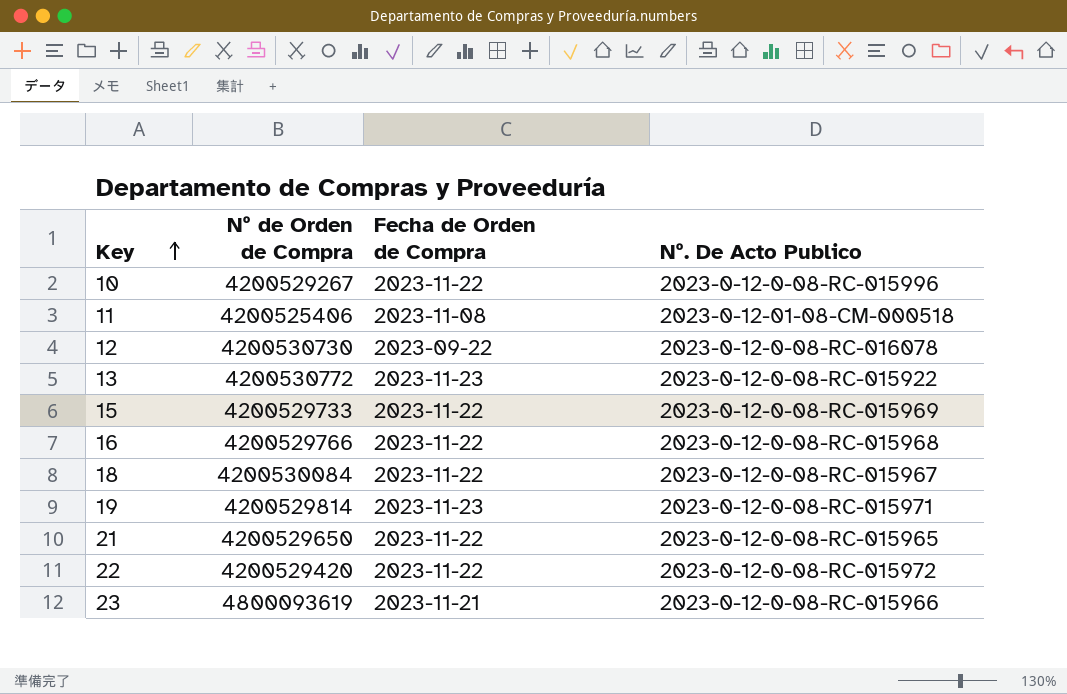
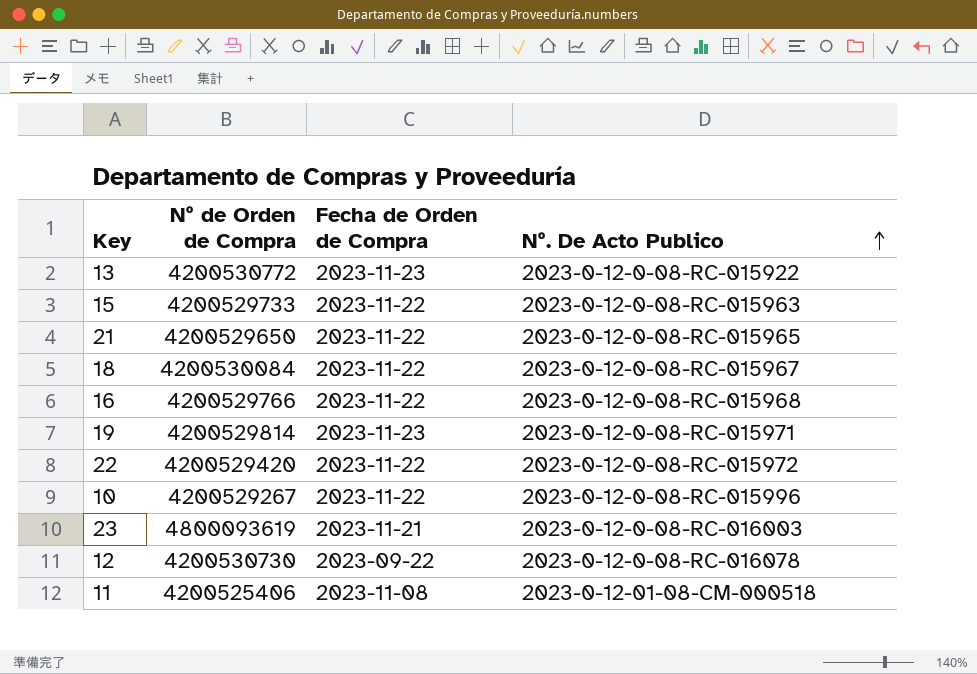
row order: Key ascending -> Nº. De Acto Publico ascending
15 | Nº. De Acto Publico: 2023-0-12-0-08-RC-015969 -> 2023-0-12-0-08-RC-015963
23 | Nº. De Acto Publico: 2023-0-12-0-08-RC-015966 -> 2023-0-12-0-08-RC-016003

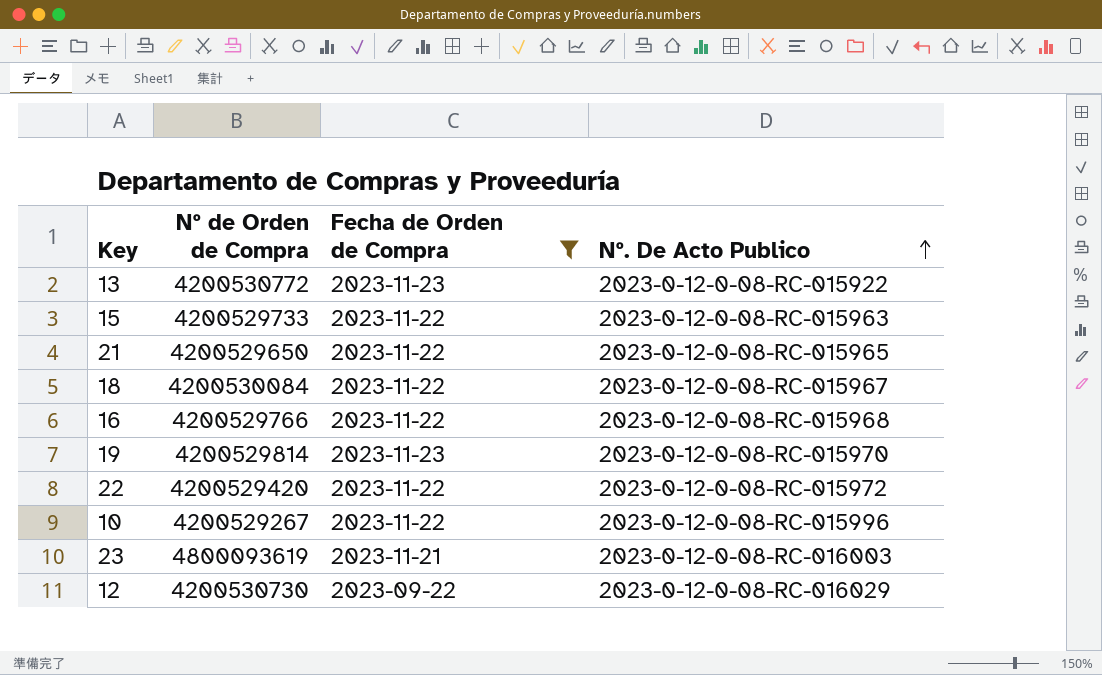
filter: none -> Fecha de Orden de Compra != 2023-11-08
19 | Nº. De Acto Publico: 2023-0-12-0-08-RC-015971 -> 2023-0-12-0-08-RC-015970
12 | Nº. De Acto Publico: 2023-0-12-0-08-RC-016078 -> 2023-0-12-0-08-RC-016029

